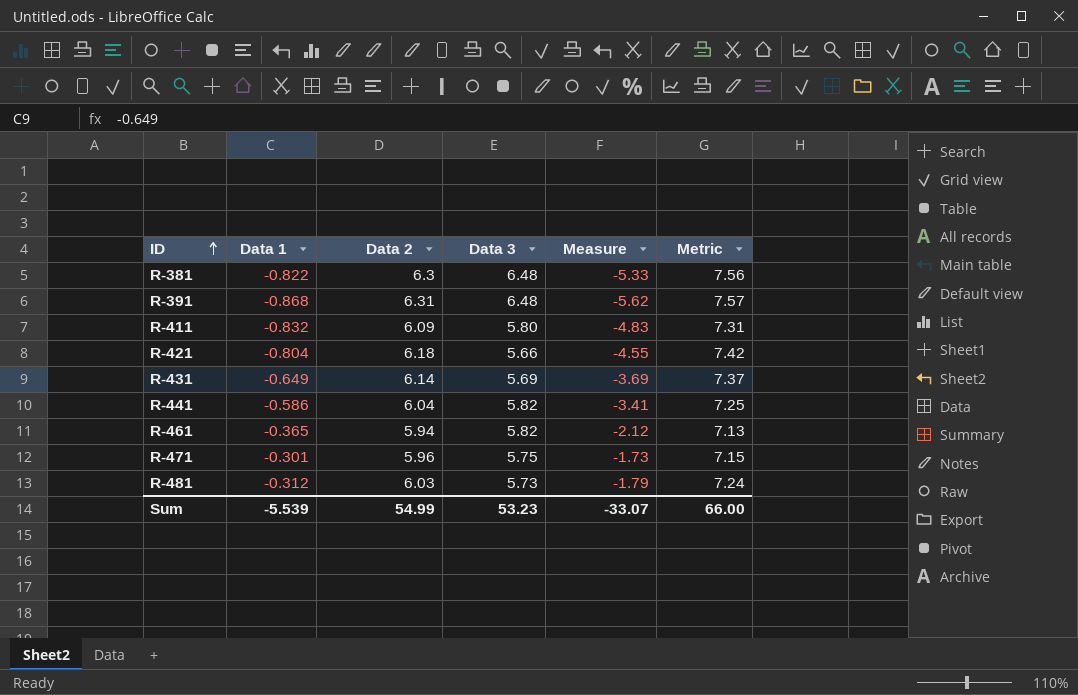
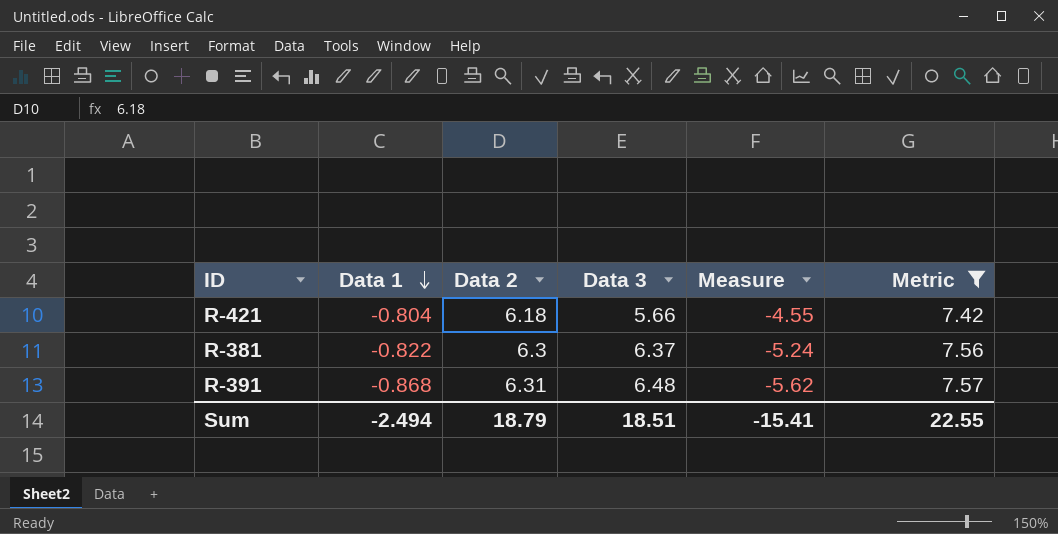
filter: none -> Metric >= 7.42
row order: ID ascending -> Data 1 descending
R-381 | Data 3: 6.48 -> 6.37
R-381 | Measure: -5.33 -> -5.24
Sum | Data 1: -5.539 -> -2.494
Sum | Data 2: 54.99 -> 18.79
Sum | Data 3: 53.23 -> 18.51
Sum | Measure: -33.07 -> -15.41
Sum | Metric: 66.00 -> 22.55

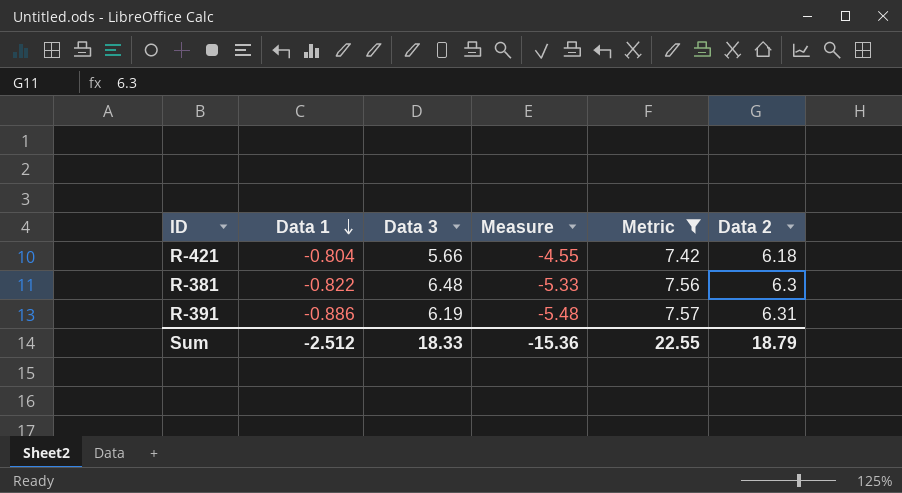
column Data 2 | position: 3 -> 6
R-381 | Data 3: 6.37 -> 6.48
R-381 | Measure: -5.24 -> -5.33
R-391 | Data 1: -0.868 -> -0.886
R-391 | Data 3: 6.48 -> 6.19
R-391 | Measure: -5.62 -> -5.48
Sum | Data 1: -2.494 -> -2.512
Sum | Data 3: 18.51 -> 18.33
Sum | Measure: -15.41 -> -15.36

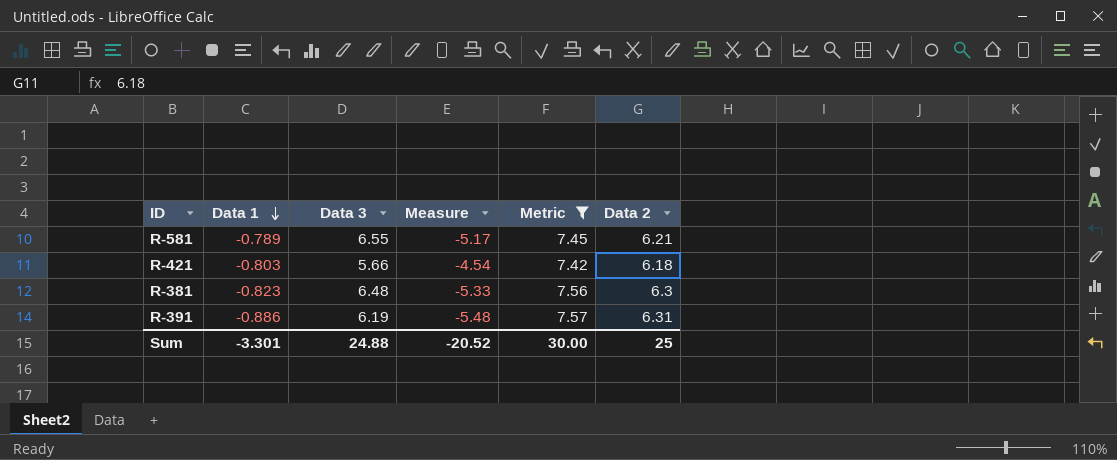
row R-581: none -> -0.789 | 6.55 | -5.17 | 7.45 | 6.21
R-421 | Data 1: -0.804 -> -0.803
R-421 | Measure: -4.55 -> -4.54
R-381 | Data 1: -0.822 -> -0.823
Sum | Data 1: -2.512 -> -3.301
Sum | Data 3: 18.33 -> 24.88
Sum | Measure: -15.36 -> -20.52
Sum | Metric: 22.55 -> 30.00
Sum | Data 2: 18.79 -> 25

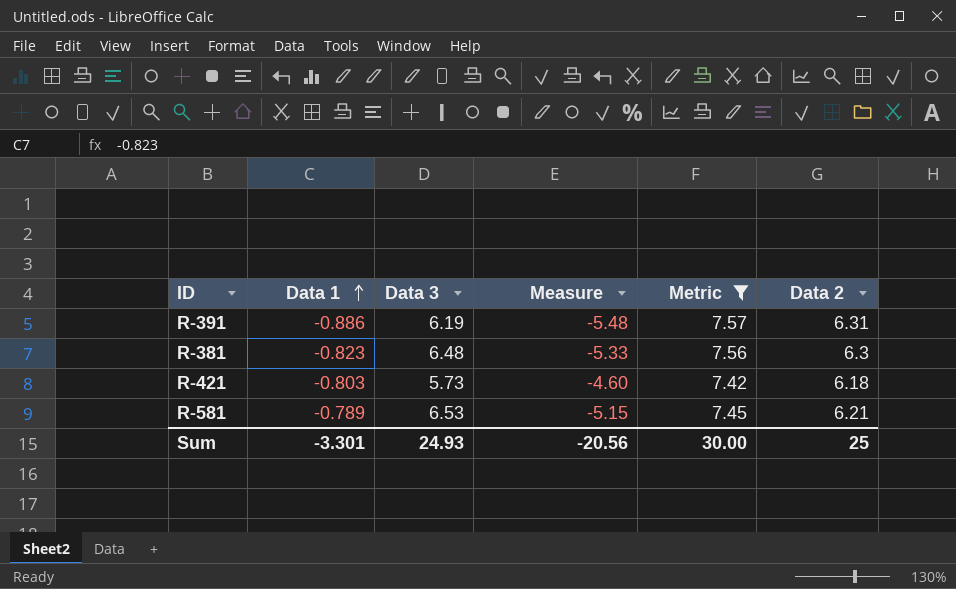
row order: Data 1 descending -> Data 1 ascending
R-421 | Data 3: 5.66 -> 5.73
R-421 | Measure: -4.54 -> -4.60
R-581 | Data 3: 6.55 -> 6.53
R-581 | Measure: -5.17 -> -5.15
Sum | Data 3: 24.88 -> 24.93
Sum | Measure: -20.52 -> -20.56

